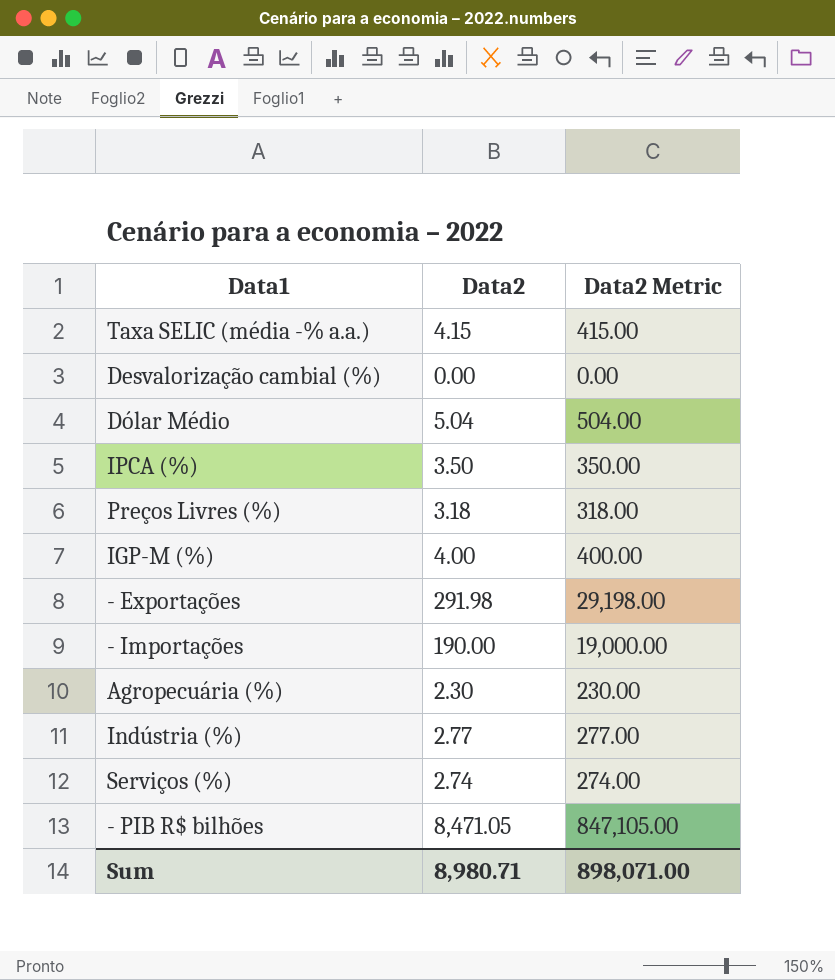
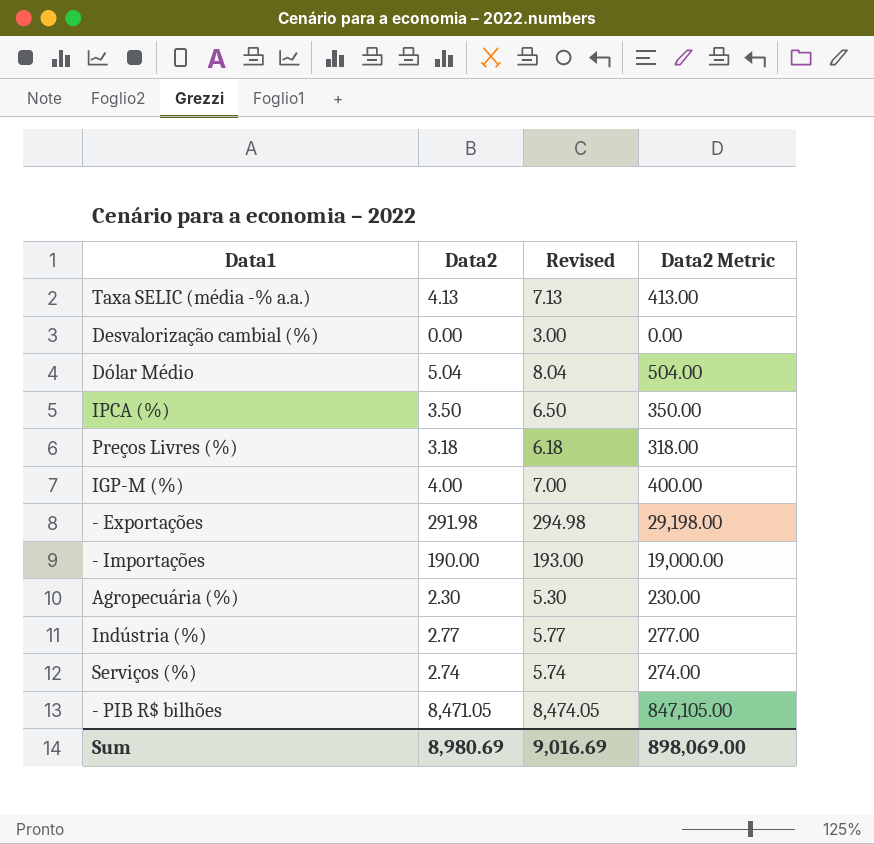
column Revised | formula: none -> [Data2] + 3
Taxa SELIC (média -% a.a.) | Data2: 4.15 -> 4.13
Taxa SELIC (média -% a.a.) | Data2 Metric: 415.00 -> 413.00
Sum | Data2: 8,980.71 -> 8,980.69
Sum | Data2 Metric: 898,071.00 -> 898,069.00

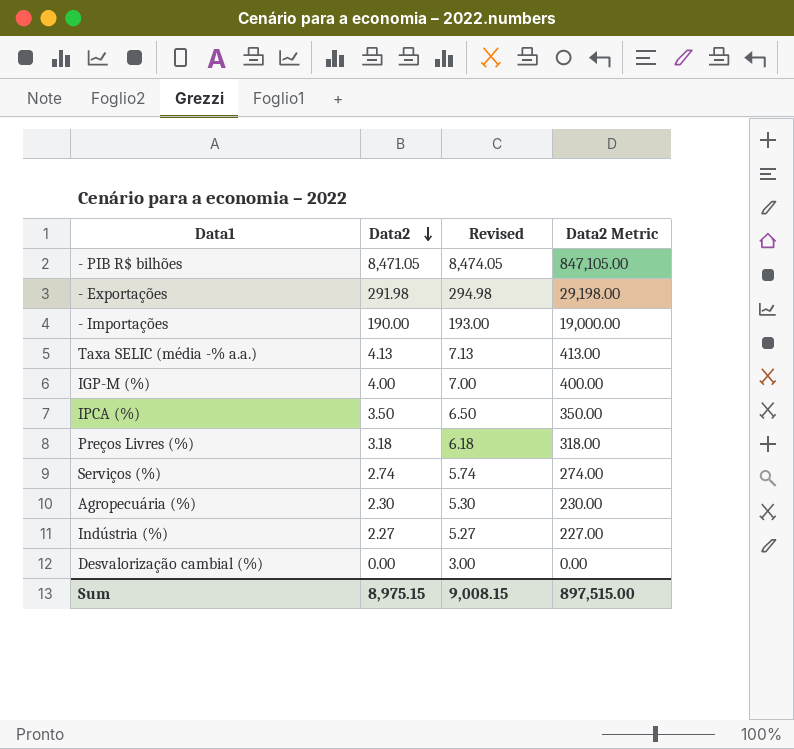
row order: none -> Data2 descending
row Dólar Médio: 5.04 | 8.04 | 504.00 -> none
Indústria (%) | Data2: 2.77 -> 2.27
Indústria (%) | Revised: 5.77 -> 5.27
Indústria (%) | Data2 Metric: 277.00 -> 227.00
Sum | Data2: 8,980.69 -> 8,975.15
Sum | Revised: 9,016.69 -> 9,008.15
Sum | Data2 Metric: 898,069.00 -> 897,515.00

